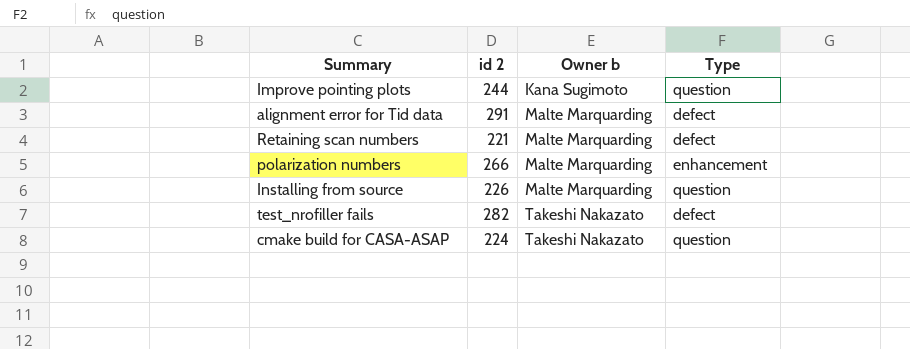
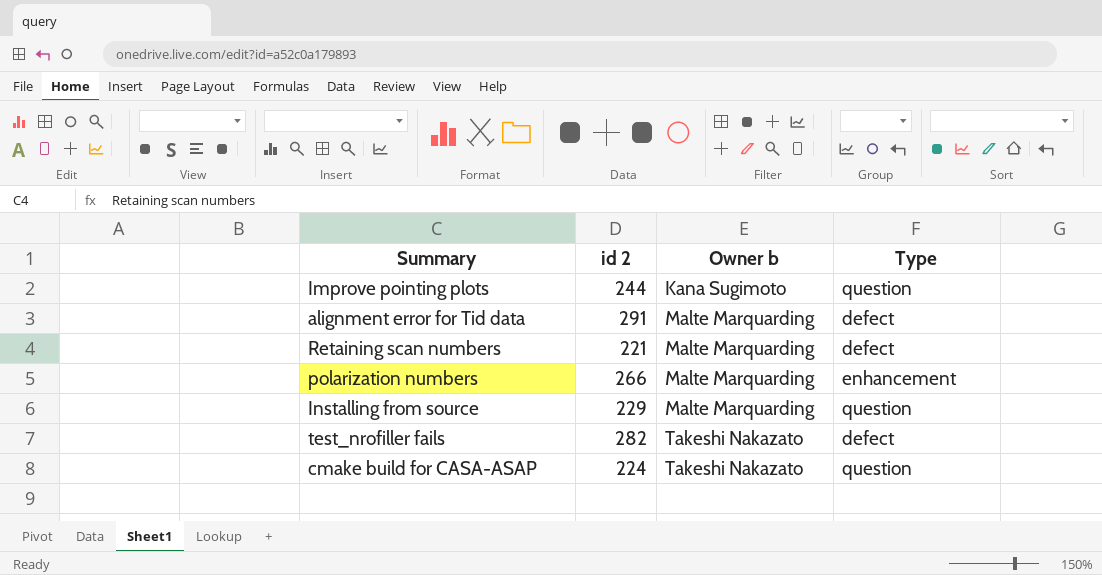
Installing from source | id 2: 226 -> 229

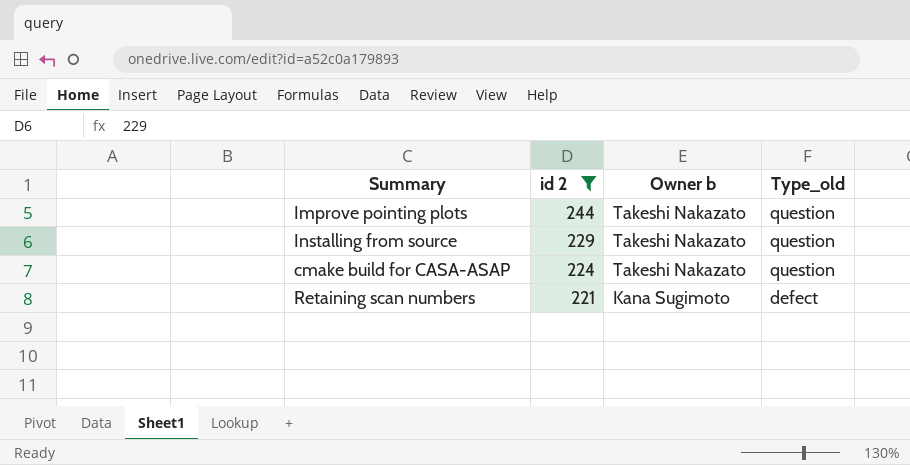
filter: none -> id 2 <= 244
row order: Owner b ascending -> id 2 descending
column name: Type -> Type_old
Improve pointing plots | Owner b: Kana Sugimoto -> Takeshi Nakazato
Installing from source | Owner b: Malte Marquarding -> Takeshi Nakazato
Retaining scan numbers | Owner b: Malte Marquarding -> Kana Sugimoto

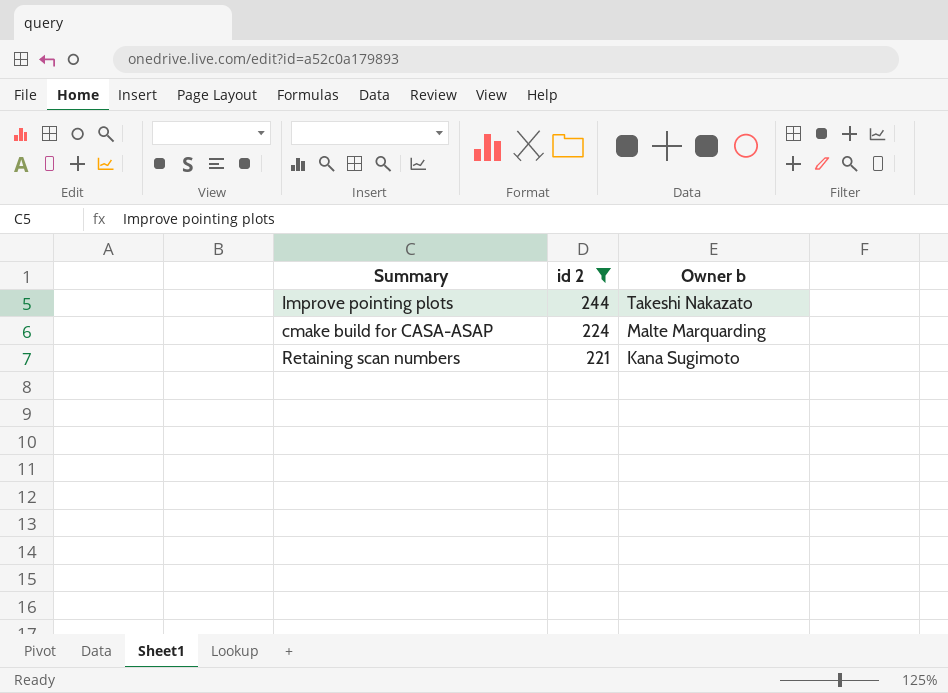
column Type_old | position: 4 -> none
row Installing from source: 229 | Takeshi Nakazato | question -> none
cmake build for CASA-ASAP | Owner b: Takeshi Nakazato -> Malte Marquarding

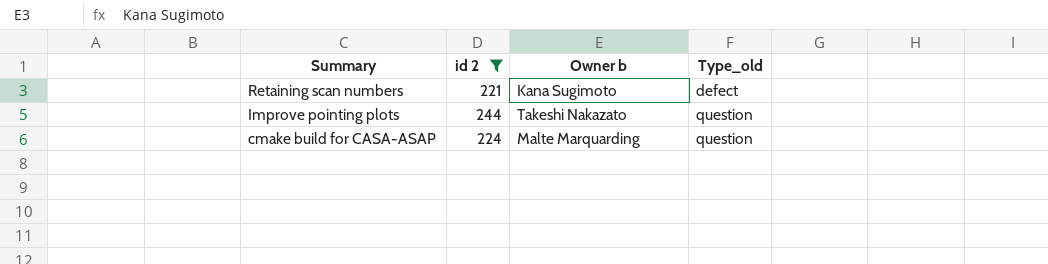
row order: id 2 descending -> Summary descending
column Type_old | position: none -> 4

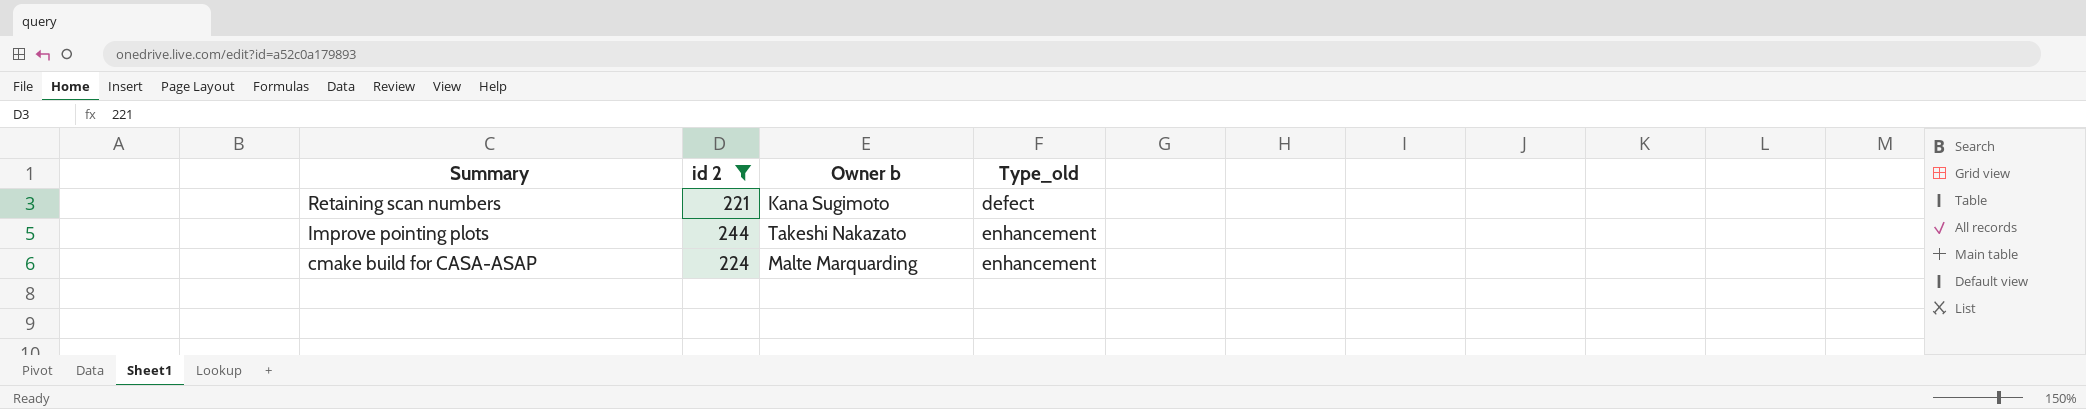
Improve pointing plots | Type_old: question -> enhancement
cmake build for CASA-ASAP | Type_old: question -> enhancement

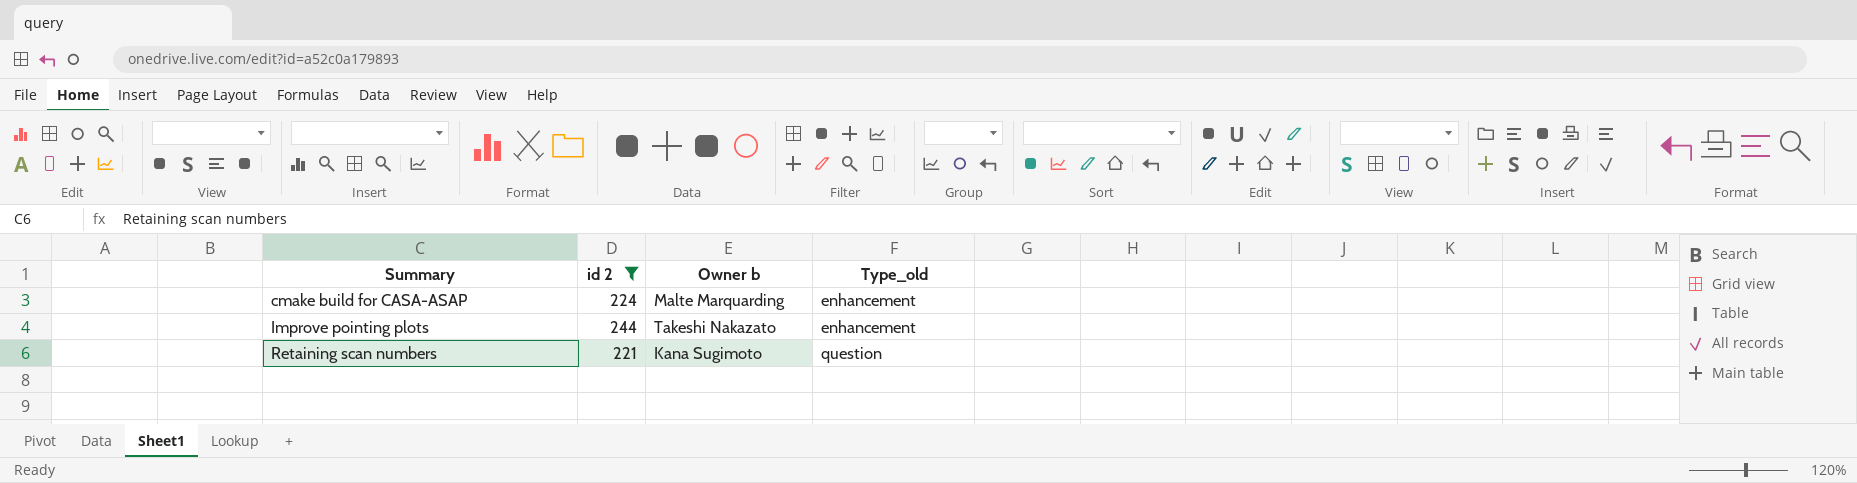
row order: Summary descending -> Summary ascending
Retaining scan numbers | Type_old: defect -> question

